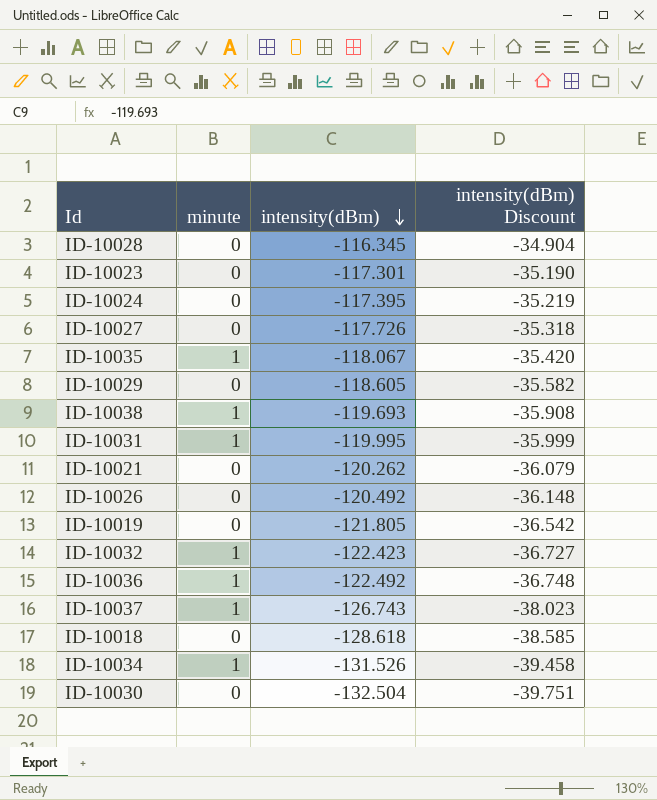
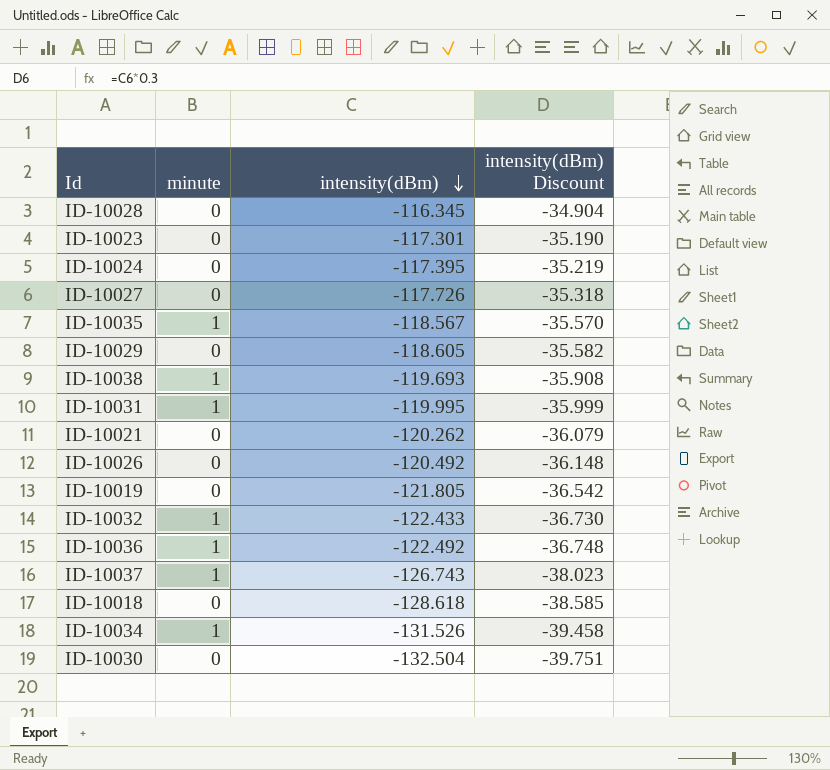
ID-10035 | intensity(dBm): -118.067 -> -118.567
ID-10035 | intensity(dBm) Discount: -35.420 -> -35.570
ID-10032 | intensity(dBm): -122.423 -> -122.433
ID-10032 | intensity(dBm) Discount: -36.727 -> -36.730

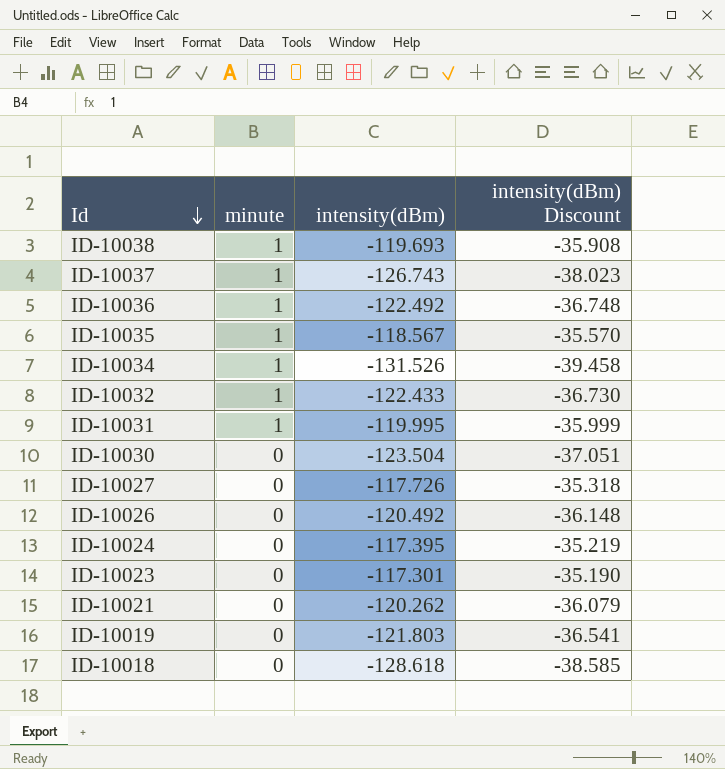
row order: intensity(dBm) descending -> Id descending
row ID-10028: 0 | -116.345 | -34.904 -> none
row ID-10029: 0 | -118.605 | -35.582 -> none
ID-10030 | intensity(dBm): -132.504 -> -123.504
ID-10030 | intensity(dBm) Discount: -39.751 -> -37.051
ID-10019 | intensity(dBm): -121.805 -> -121.803
ID-10019 | intensity(dBm) Discount: -36.542 -> -36.541

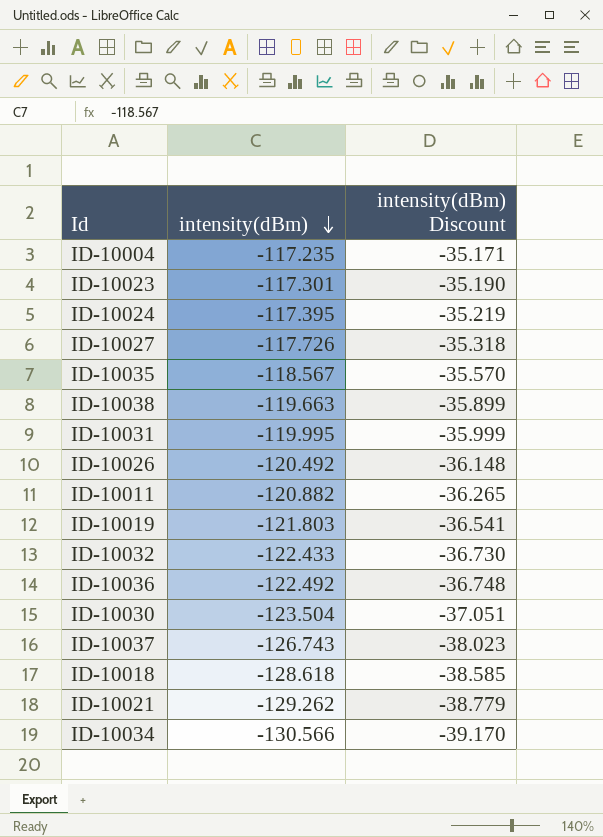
row order: Id descending -> intensity(dBm) descending
column minute | position: 2 -> none
row ID-10004: none -> -117.235 | -35.171
ID-10038 | intensity(dBm): -119.693 -> -119.663
ID-10038 | intensity(dBm) Discount: -35.908 -> -35.899
row ID-10011: none -> -120.882 | -36.265
ID-10021 | intensity(dBm): -120.262 -> -129.262
ID-10021 | intensity(dBm) Discount: -36.079 -> -38.779
ID-10034 | intensity(dBm): -131.526 -> -130.566
ID-10034 | intensity(dBm) Discount: -39.458 -> -39.170

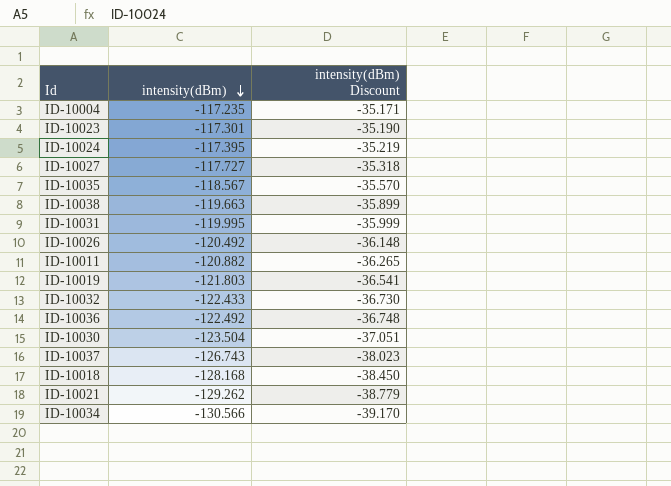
ID-10027 | intensity(dBm): -117.726 -> -117.727
ID-10018 | intensity(dBm): -128.618 -> -128.168
ID-10018 | intensity(dBm) Discount: -38.585 -> -38.450

